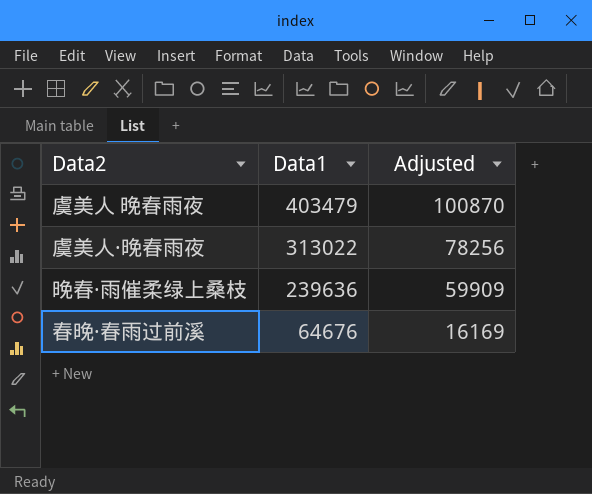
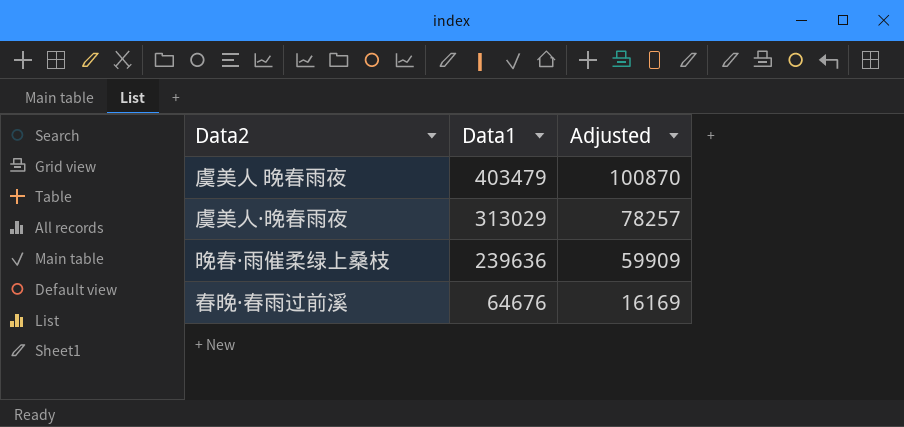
虞美人·晚春雨夜 | Data1: 313022 -> 313029
虞美人·晚春雨夜 | Adjusted: 78256 -> 78257

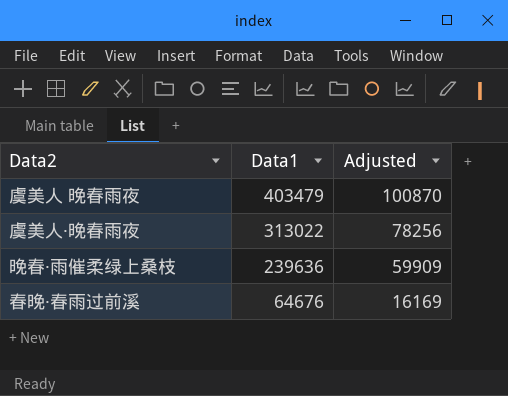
虞美人·晚春雨夜 | Data1: 313029 -> 313022
虞美人·晚春雨夜 | Adjusted: 78257 -> 78256

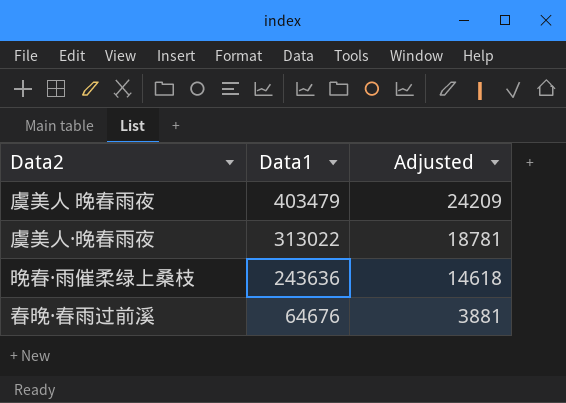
column Adjusted | formula: [Data1] * 0.25 -> [Data1] * 0.06
晚春·雨催柔绿上桑枝 | Data1: 239636 -> 243636

